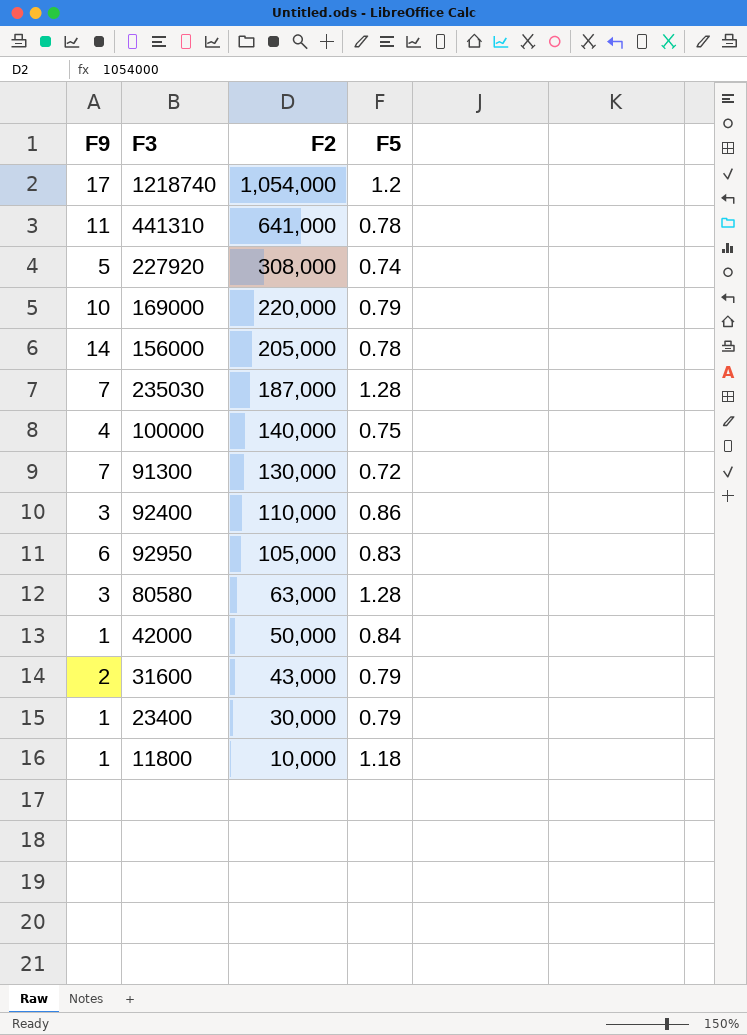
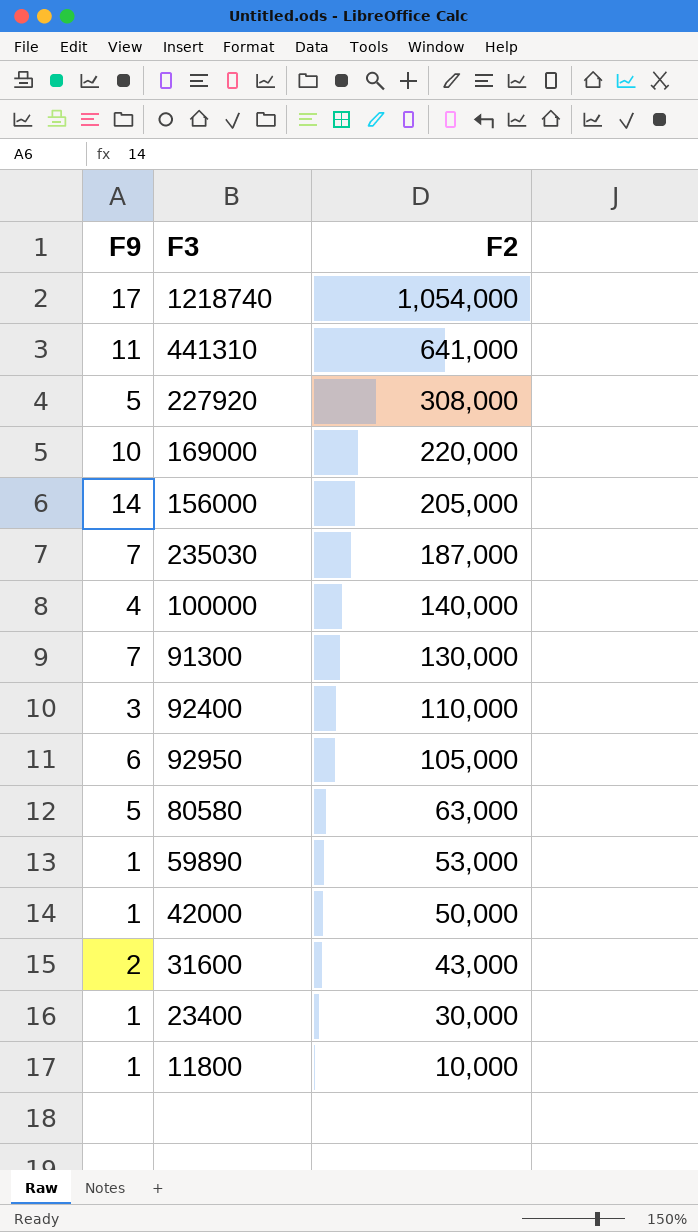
column F5 | position: 4 -> none
80580 | F9: 3 -> 5
row 59890: none -> 1 | 53,000

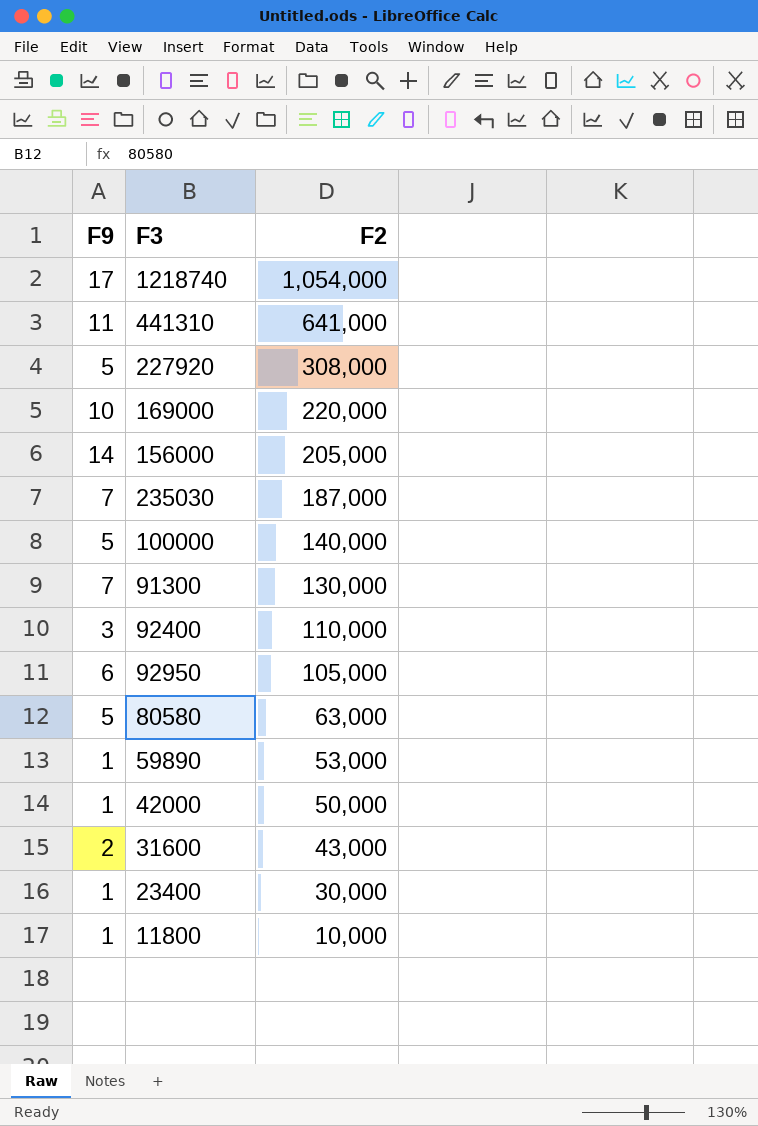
100000 | F9: 4 -> 5

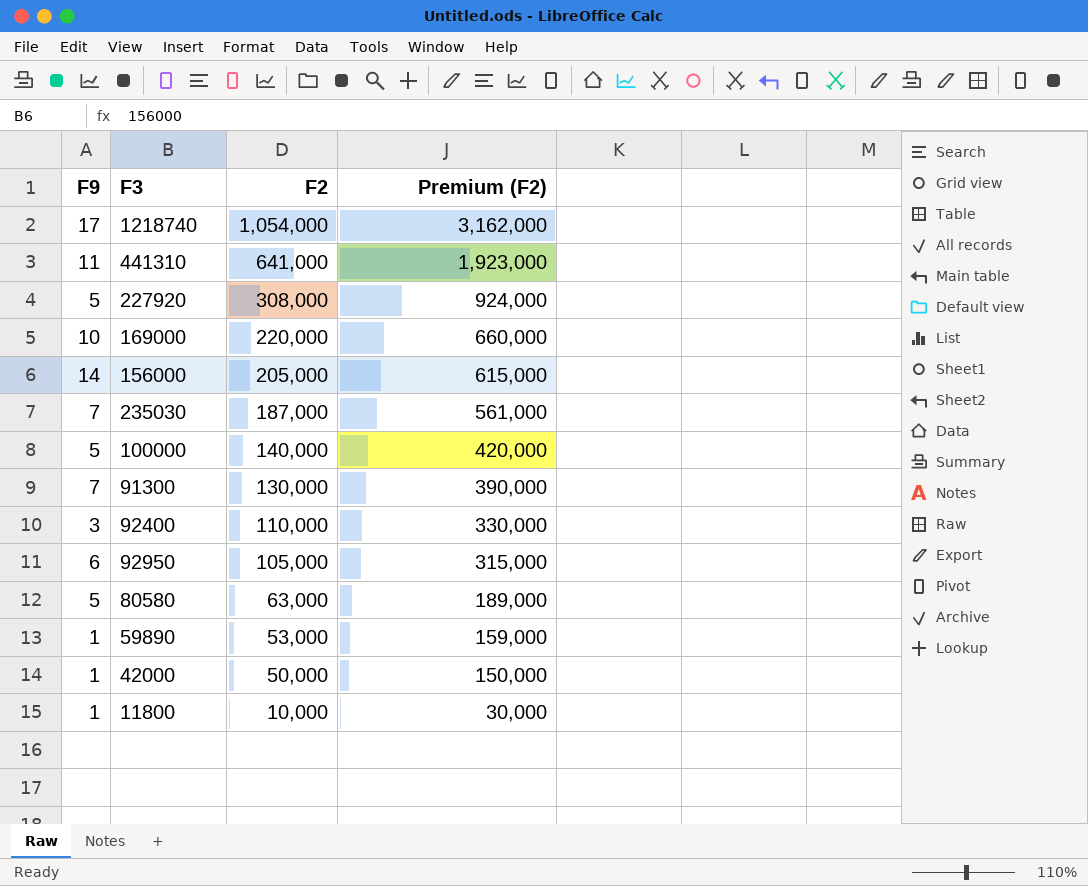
column Premium (F2) | formula: none -> [F2] * 3
row 31600: 2 | 43,000 -> none
row 23400: 1 | 30,000 -> none

